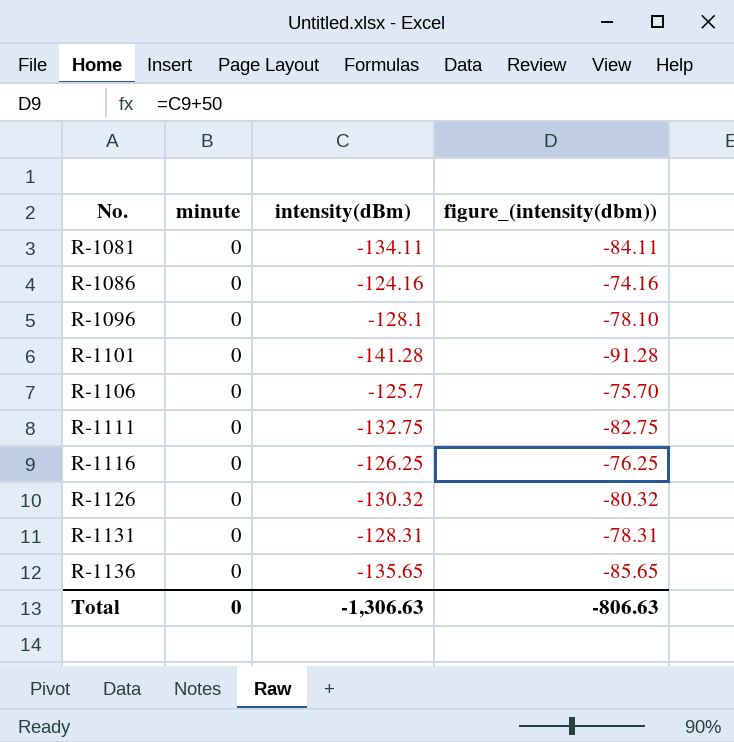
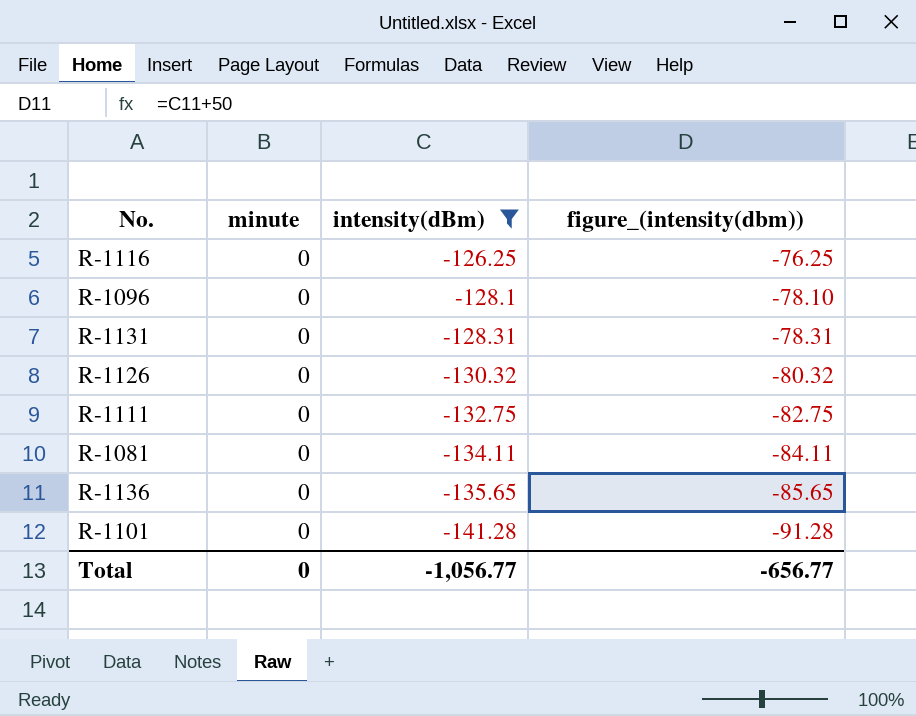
filter: none -> intensity(dBm) <= -126.25
row order: No. ascending -> intensity(dBm) descending
Total | intensity(dBm): -1,306.63 -> -1,056.77
Total | figure_(intensity(dbm)): -806.63 -> -656.77

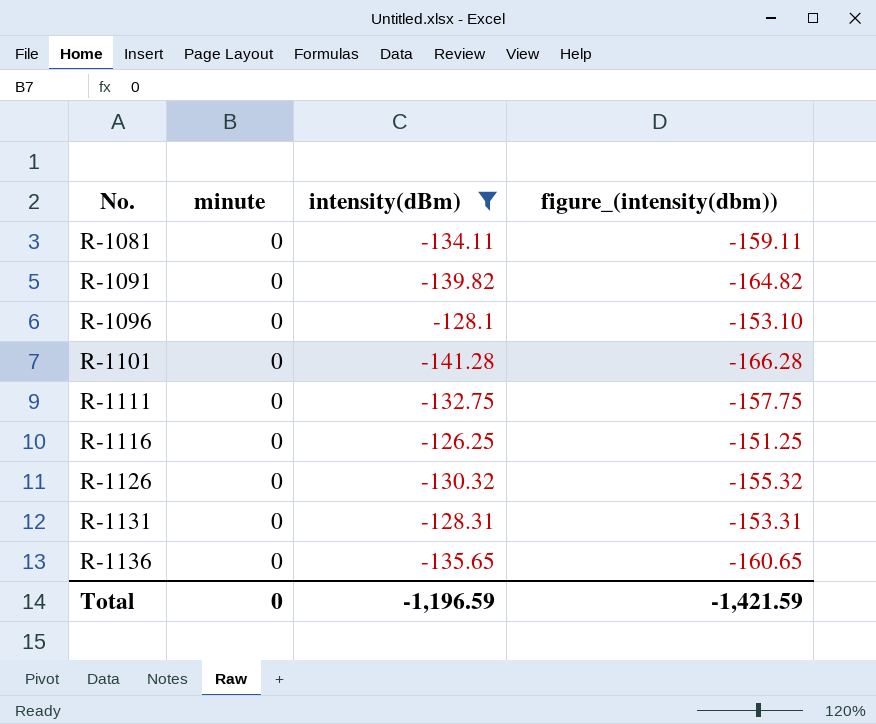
row order: intensity(dBm) descending -> No. ascending
column figure_(intensity(dbm)) | formula: [intensity(dBm)] + 50 -> [intensity(dBm)] - 25
row R-1091: none -> 0 | -139.82 | -164.82
Total | intensity(dBm): -1,056.77 -> -1,196.59
Total | figure_(intensity(dbm)): -656.77 -> -1,421.59

